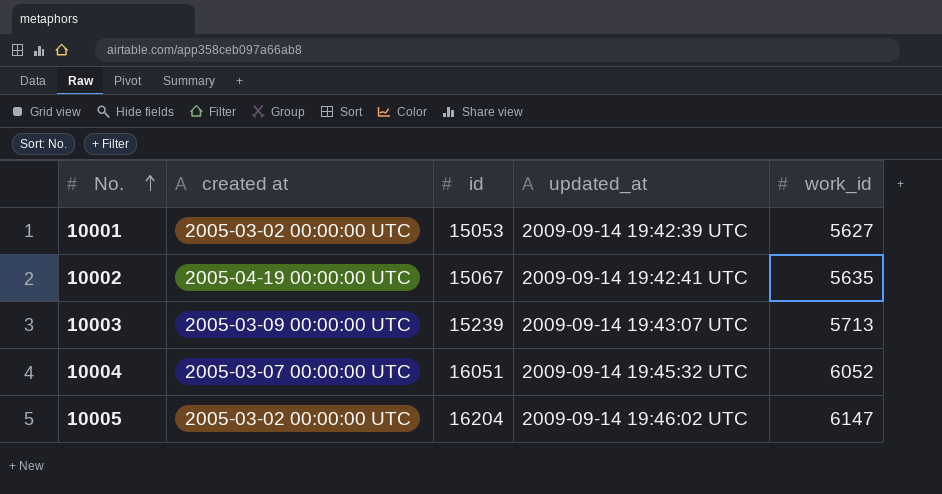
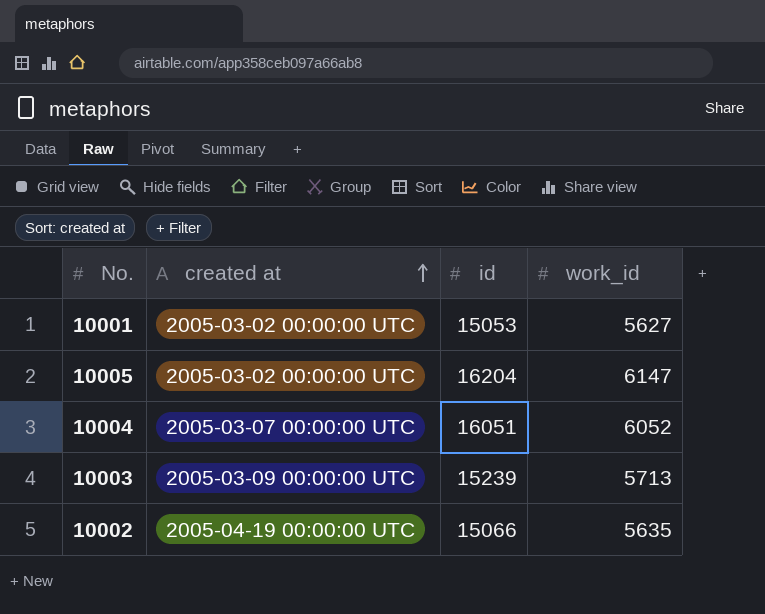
row order: No. ascending -> created at ascending
column updated_at | position: 4 -> none
10002 | id: 15067 -> 15066

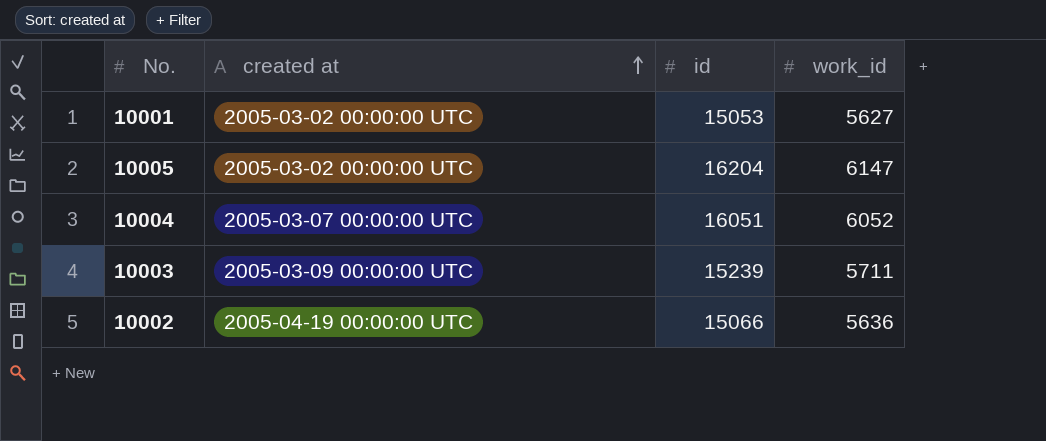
10003 | work_id: 5713 -> 5711
10002 | work_id: 5635 -> 5636

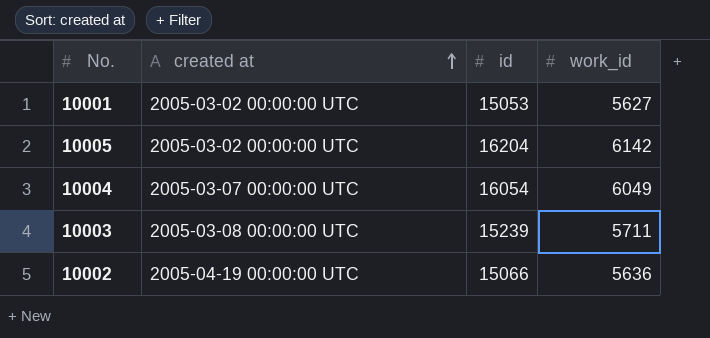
10005 | work_id: 6147 -> 6142
10004 | id: 16051 -> 16054
10004 | work_id: 6052 -> 6049
10003 | created at: 2005-03-09 00:00:00 UTC -> 2005-03-08 00:00:00 UTC

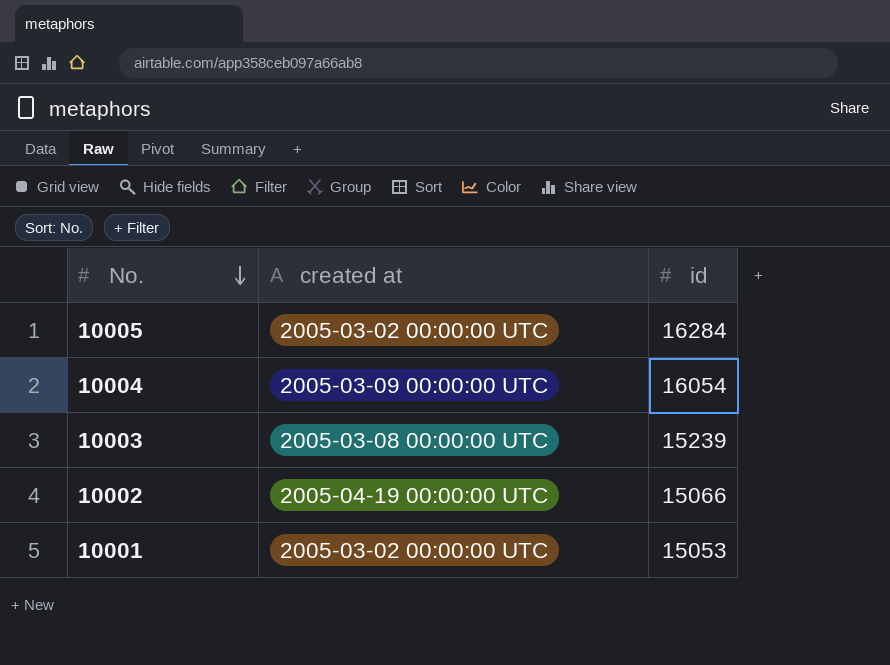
row order: created at ascending -> No. descending
column work_id | position: 4 -> none
10005 | id: 16204 -> 16284
10004 | created at: 2005-03-07 00:00:00 UTC -> 2005-03-09 00:00:00 UTC

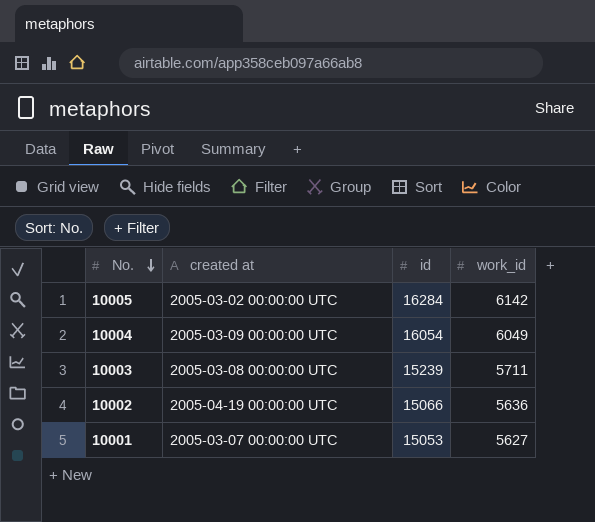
column work_id | position: none -> 4
10001 | created at: 2005-03-02 00:00:00 UTC -> 2005-03-07 00:00:00 UTC

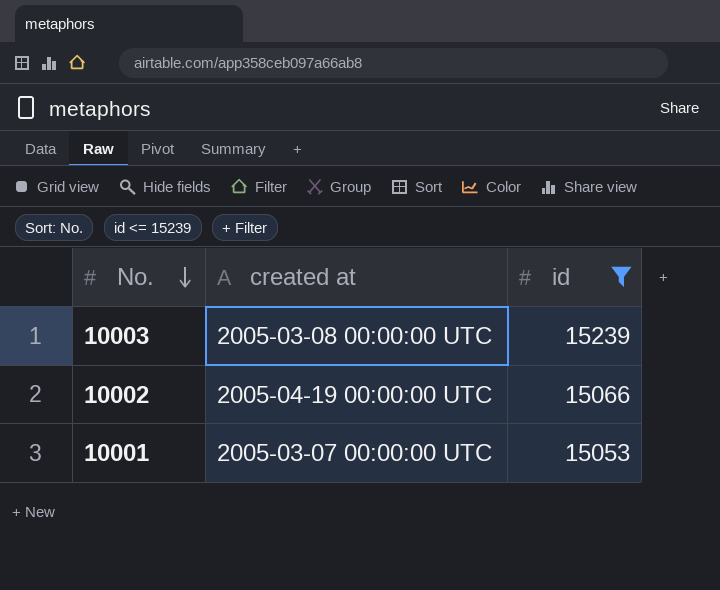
filter: none -> id <= 15239
column work_id | position: 4 -> none

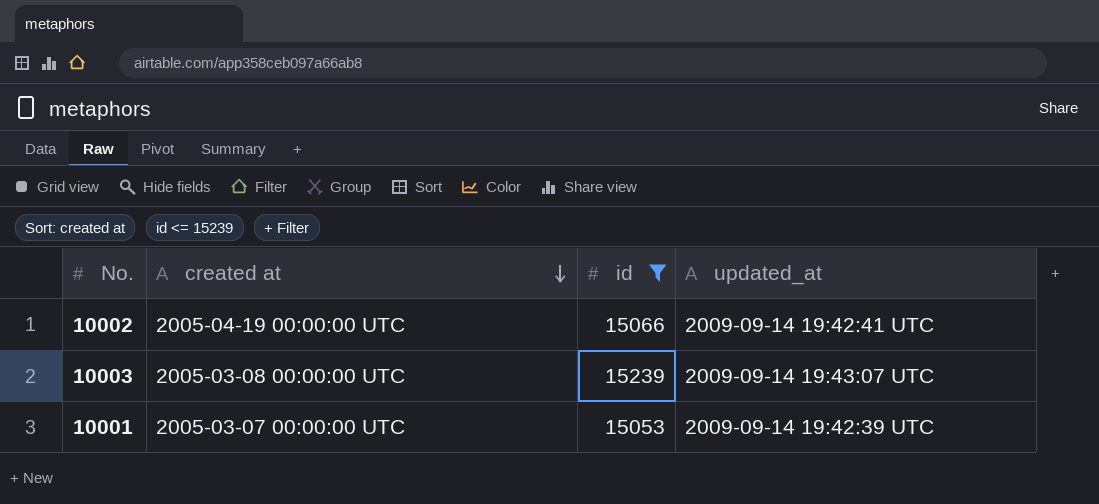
row order: No. descending -> created at descending
column updated_at | position: none -> 4

